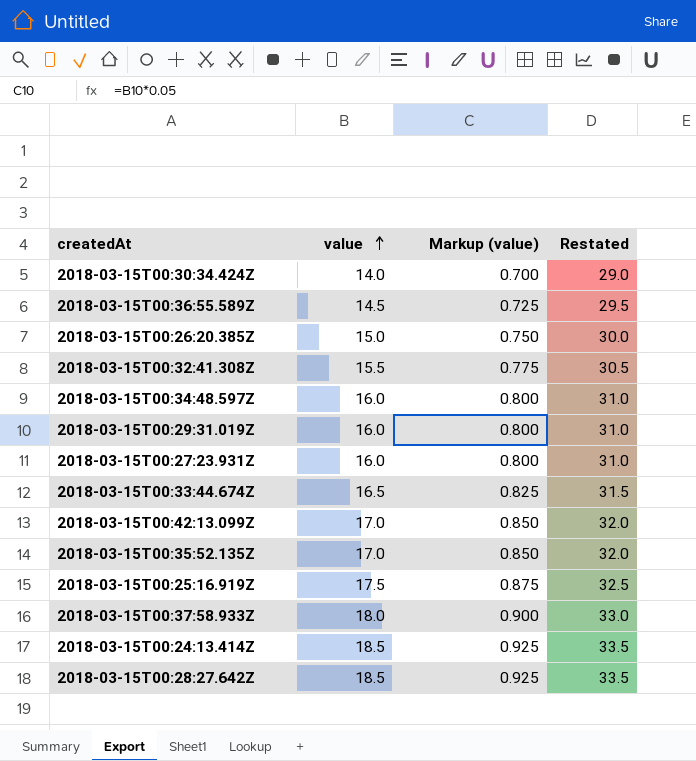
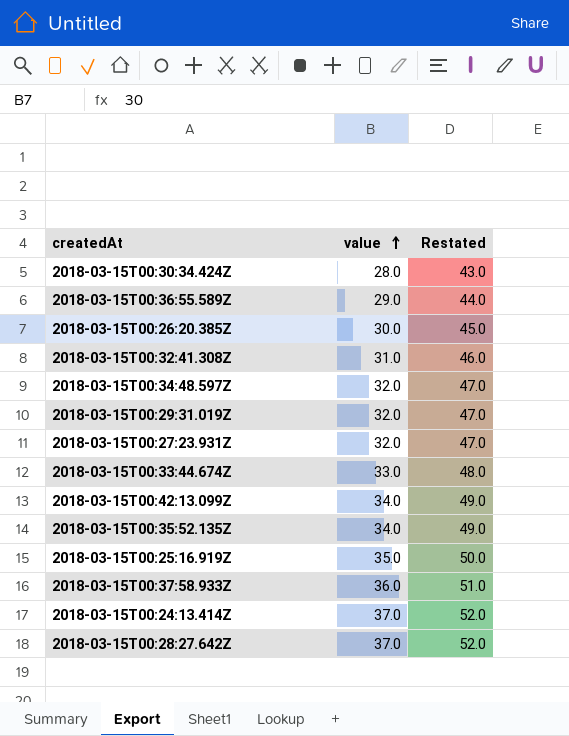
column Markup (value) | formula: [value] * 0.05 -> none
2018-03-15T00:30:34.424Z | value: 14.0 -> 28.0
2018-03-15T00:30:34.424Z | Restated: 29.0 -> 43.0
2018-03-15T00:36:55.589Z | value: 14.5 -> 29.0
2018-03-15T00:36:55.589Z | Restated: 29.5 -> 44.0
2018-03-15T00:26:20.385Z | value: 15.0 -> 30.0
2018-03-15T00:26:20.385Z | Restated: 30.0 -> 45.0
2018-03-15T00:32:41.308Z | value: 15.5 -> 31.0
2018-03-15T00:32:41.308Z | Restated: 30.5 -> 46.0
2018-03-15T00:34:48.597Z | value: 16.0 -> 32.0
2018-03-15T00:34:48.597Z | Restated: 31.0 -> 47.0
2018-03-15T00:29:31.019Z | value: 16.0 -> 32.0
2018-03-15T00:29:31.019Z | Restated: 31.0 -> 47.0
2018-03-15T00:27:23.931Z | value: 16.0 -> 32.0
2018-03-15T00:27:23.931Z | Restated: 31.0 -> 47.0
2018-03-15T00:33:44.674Z | value: 16.5 -> 33.0
2018-03-15T00:33:44.674Z | Restated: 31.5 -> 48.0
2018-03-15T00:42:13.099Z | value: 17.0 -> 34.0
2018-03-15T00:42:13.099Z | Restated: 32.0 -> 49.0
2018-03-15T00:35:52.135Z | value: 17.0 -> 34.0
2018-03-15T00:35:52.135Z | Restated: 32.0 -> 49.0
2018-03-15T00:25:16.919Z | value: 17.5 -> 35.0
2018-03-15T00:25:16.919Z | Restated: 32.5 -> 50.0
2018-03-15T00:37:58.933Z | value: 18.0 -> 36.0
2018-03-15T00:37:58.933Z | Restated: 33.0 -> 51.0
2018-03-15T00:24:13.414Z | value: 18.5 -> 37.0
2018-03-15T00:24:13.414Z | Restated: 33.5 -> 52.0
2018-03-15T00:28:27.642Z | value: 18.5 -> 37.0
2018-03-15T00:28:27.642Z | Restated: 33.5 -> 52.0

